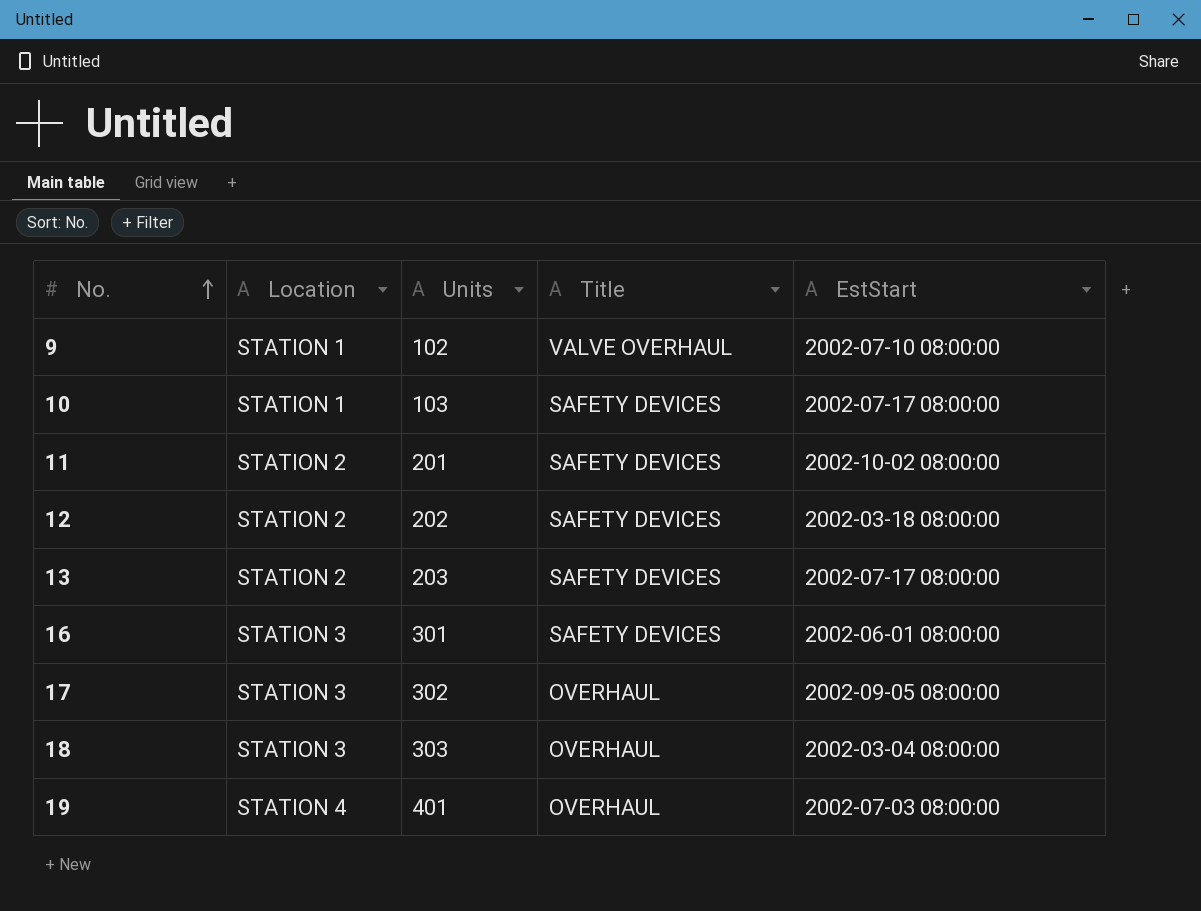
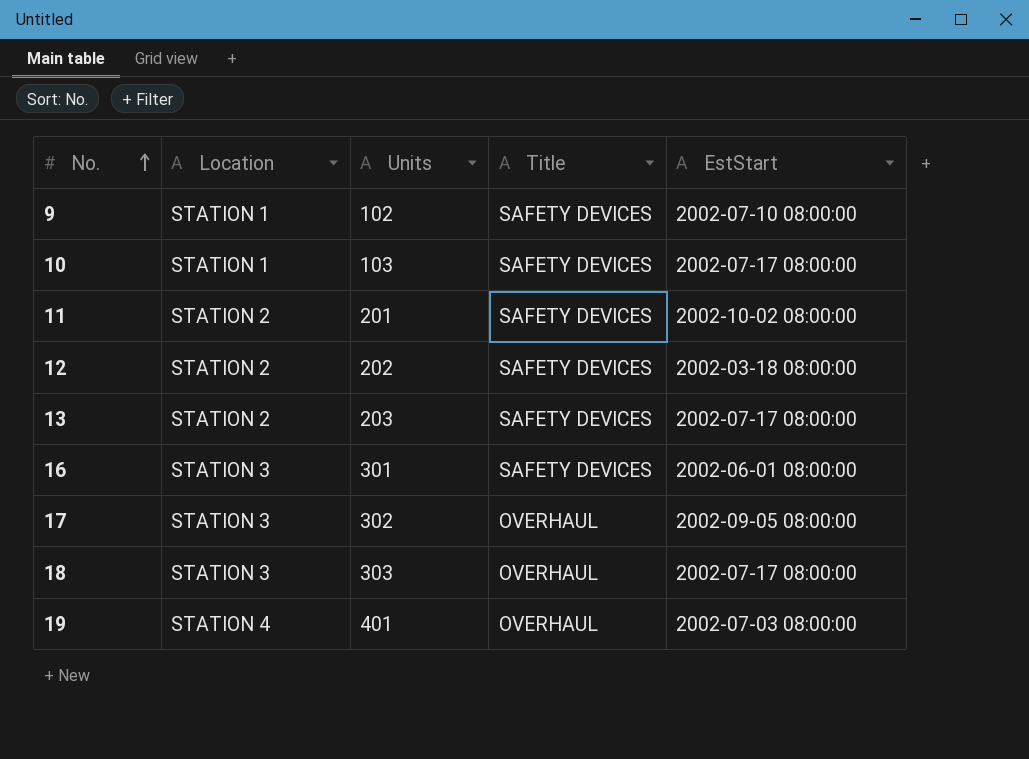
9 | Title: VALVE OVERHAUL -> SAFETY DEVICES
18 | EstStart: 2002-03-04 08:00:00 -> 2002-07-17 08:00:00

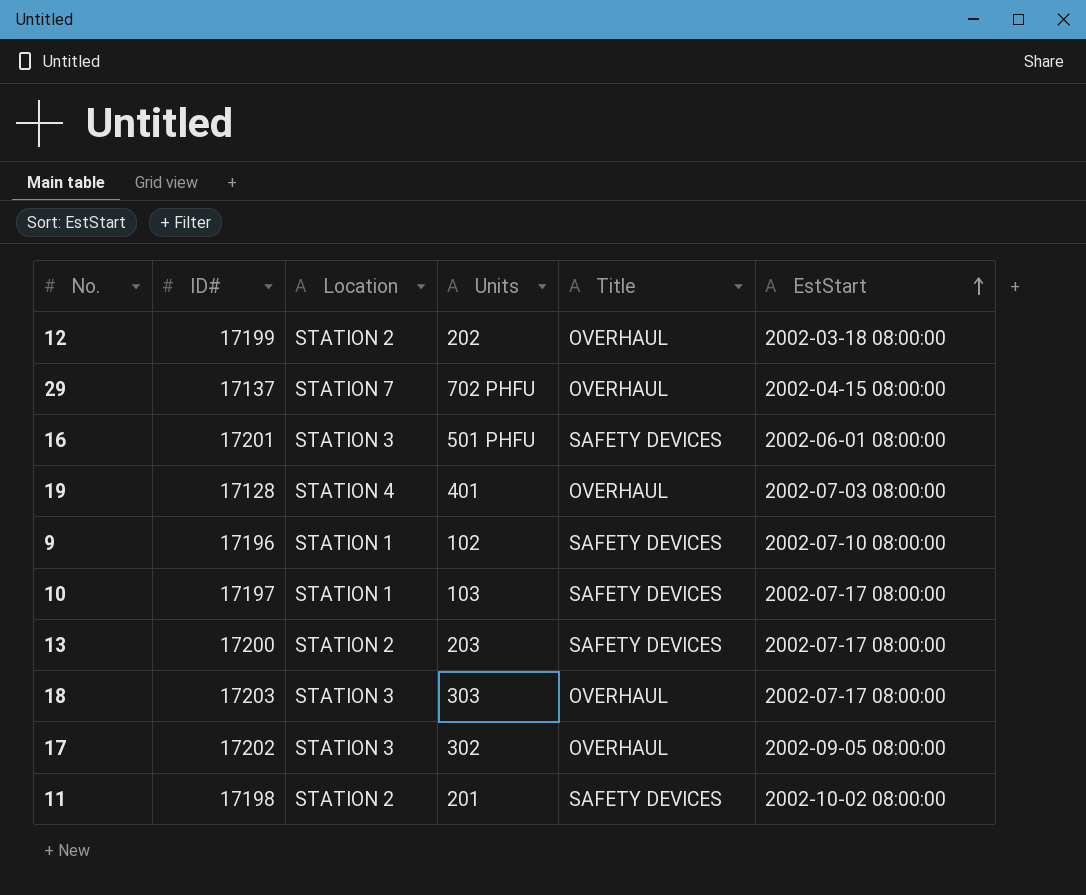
row order: No. ascending -> EstStart ascending
column ID# | position: none -> 2
12 | Title: SAFETY DEVICES -> OVERHAUL
row 29: none -> 17137 | STATION 7 | 702 PHFU | OVERHAUL | 2002-04-15 08:00:00
16 | Units: 301 -> 501 PHFU

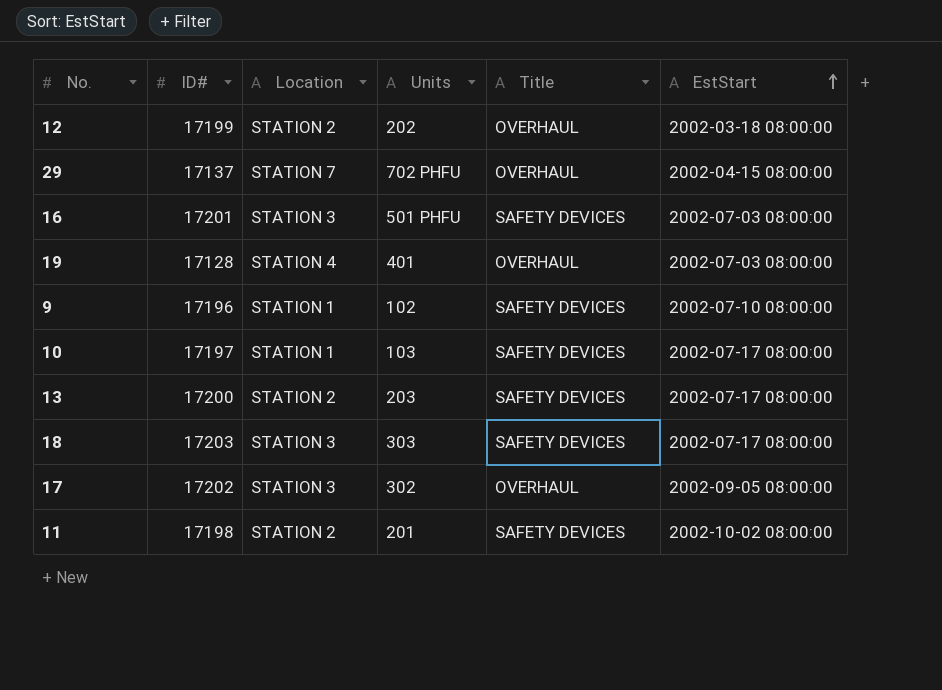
16 | EstStart: 2002-06-01 08:00:00 -> 2002-07-03 08:00:00
18 | Title: OVERHAUL -> SAFETY DEVICES

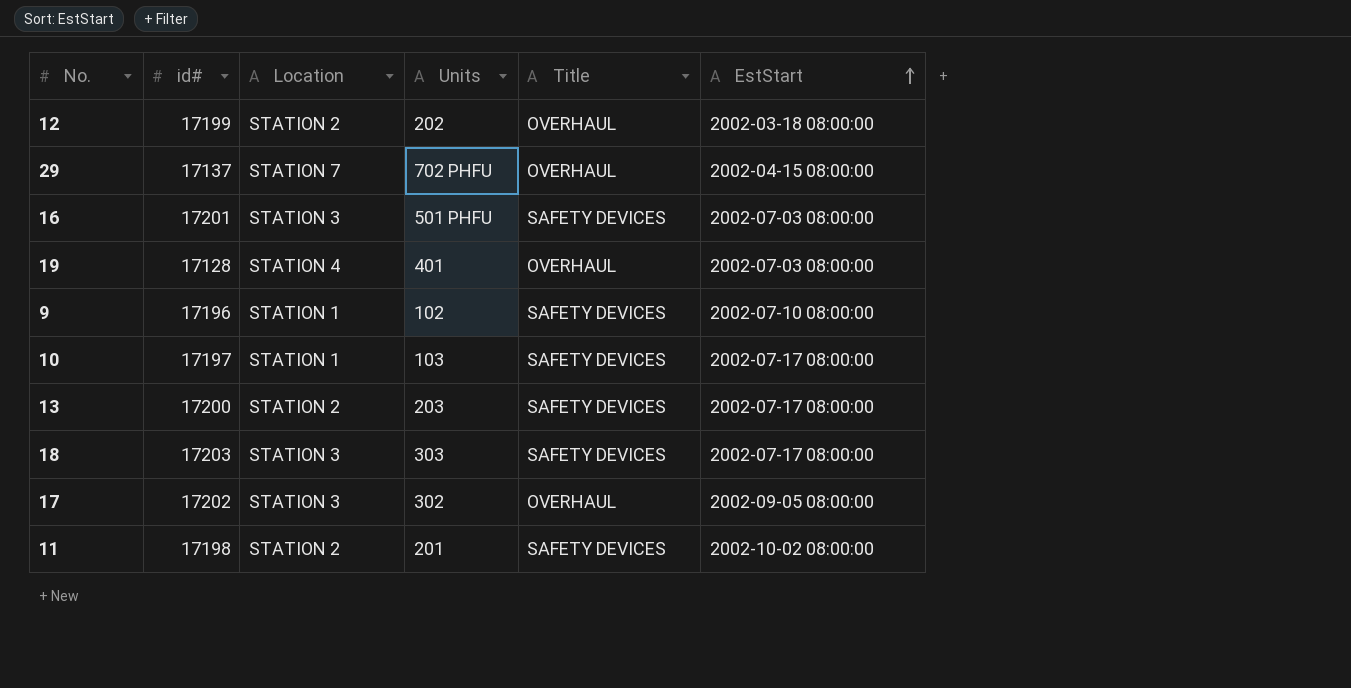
column name: ID# -> id#

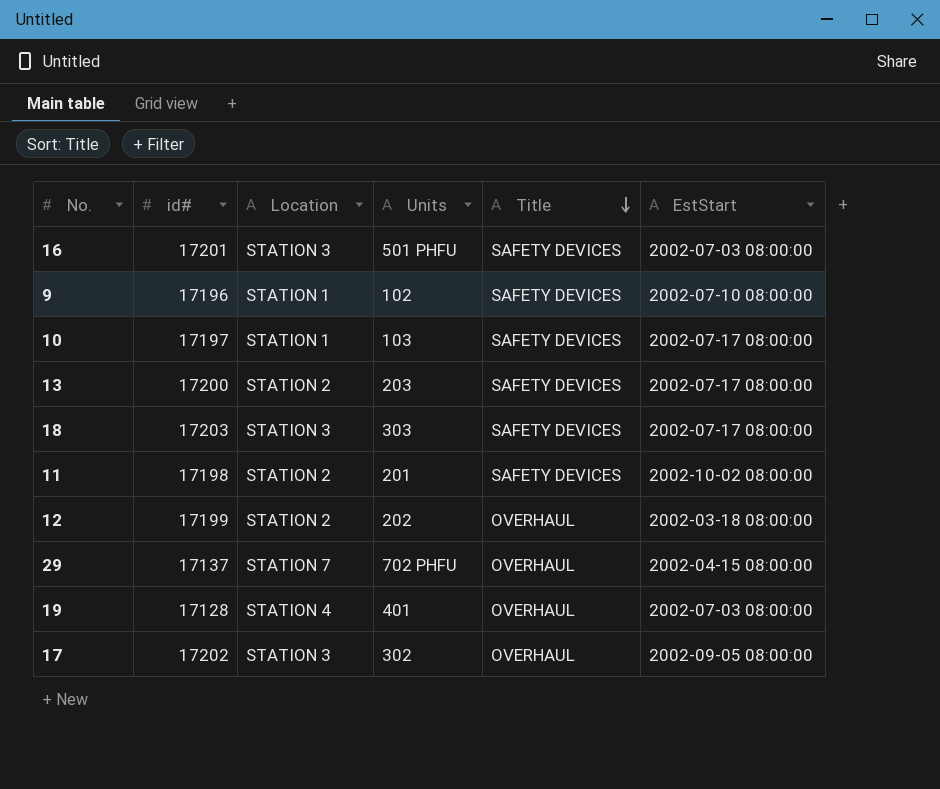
row order: EstStart ascending -> Title descending

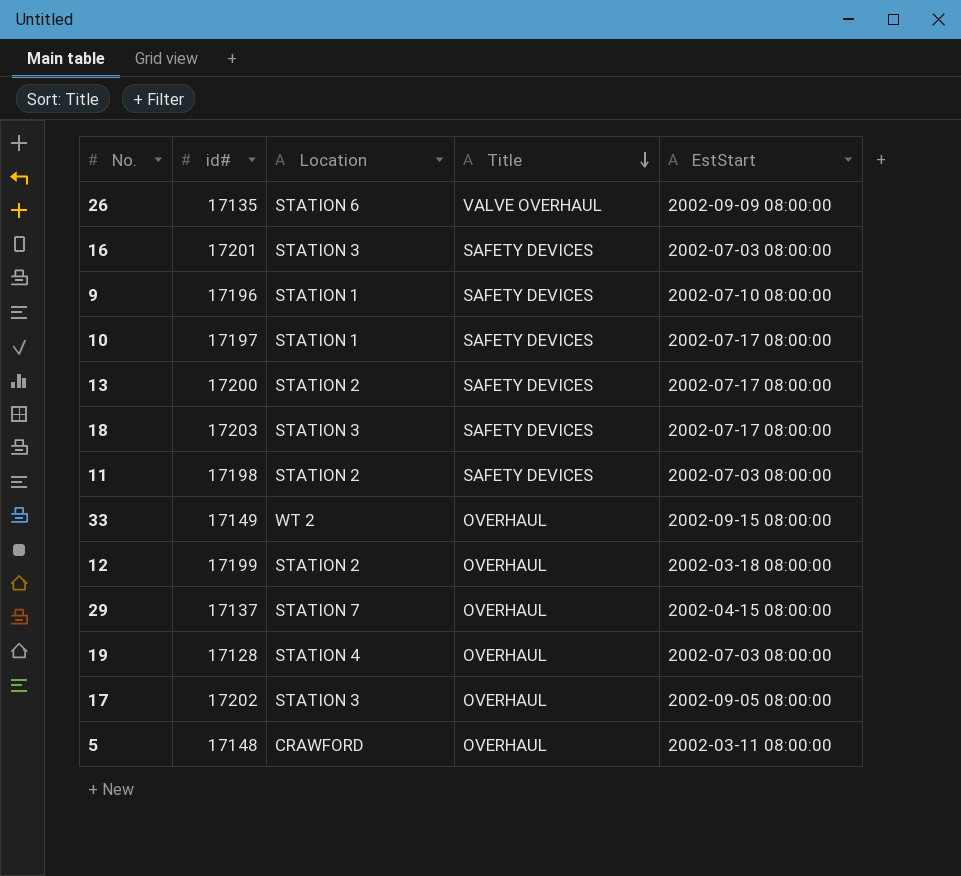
column Units | position: 4 -> none
row 26: none -> 17135 | STATION 6 | VALVE OVERHAUL | 2002-09-09 08:00:00
11 | EstStart: 2002-10-02 08:00:00 -> 2002-07-03 08:00:00
row 33: none -> 17149 | WT 2 | OVERHAUL | 2002-09-15 08:00:00
row 5: none -> 17148 | CRAWFORD | OVERHAUL | 2002-03-11 08:00:00

